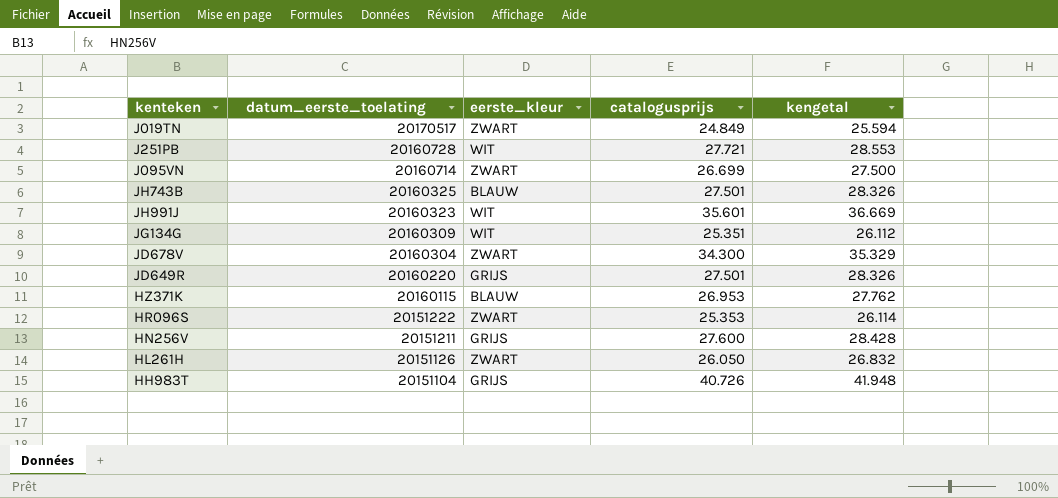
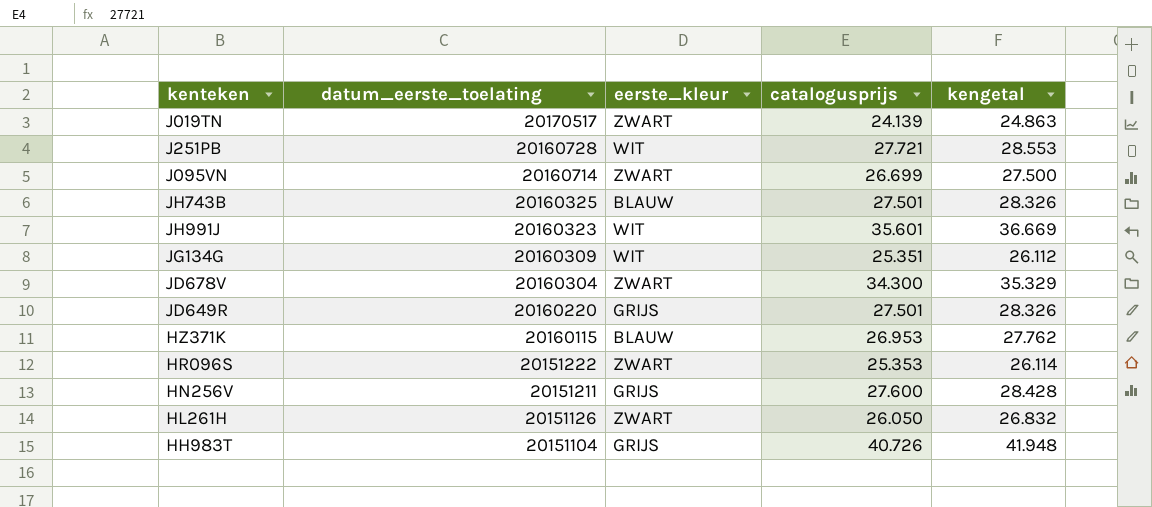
J019TN | catalogusprijs: 24.849 -> 24.139
J019TN | kengetal: 25.594 -> 24.863

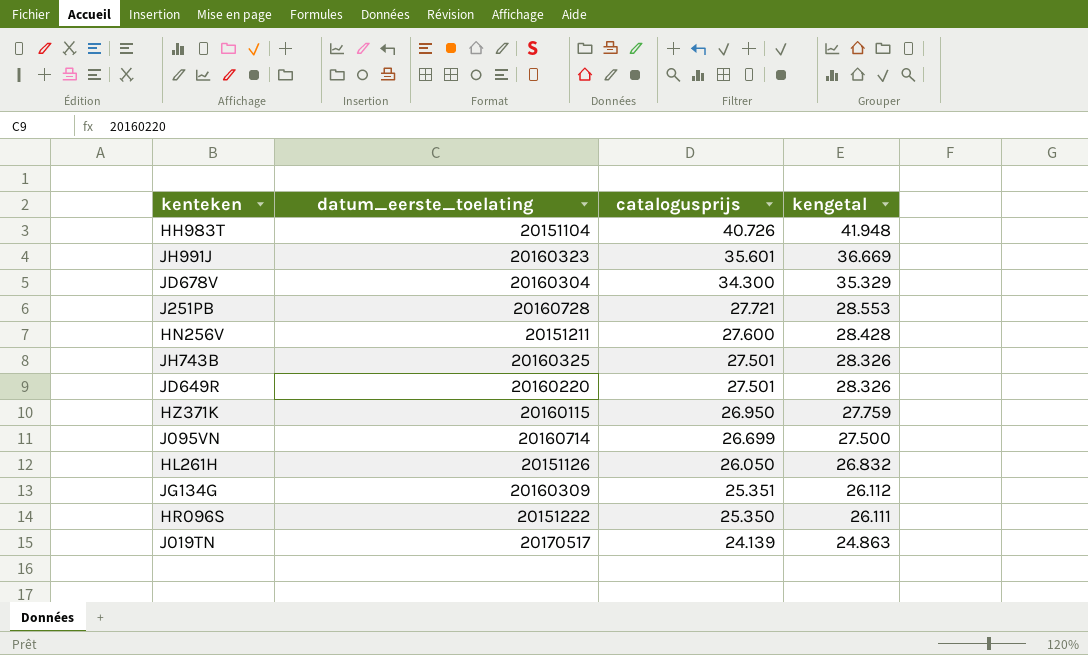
row order: datum_eerste_toelating descending -> catalogusprijs descending
column eerste_kleur | position: 3 -> none
HZ371K | catalogusprijs: 26.953 -> 26.950
HZ371K | kengetal: 27.762 -> 27.759
HR096S | catalogusprijs: 25.353 -> 25.350
HR096S | kengetal: 26.114 -> 26.111

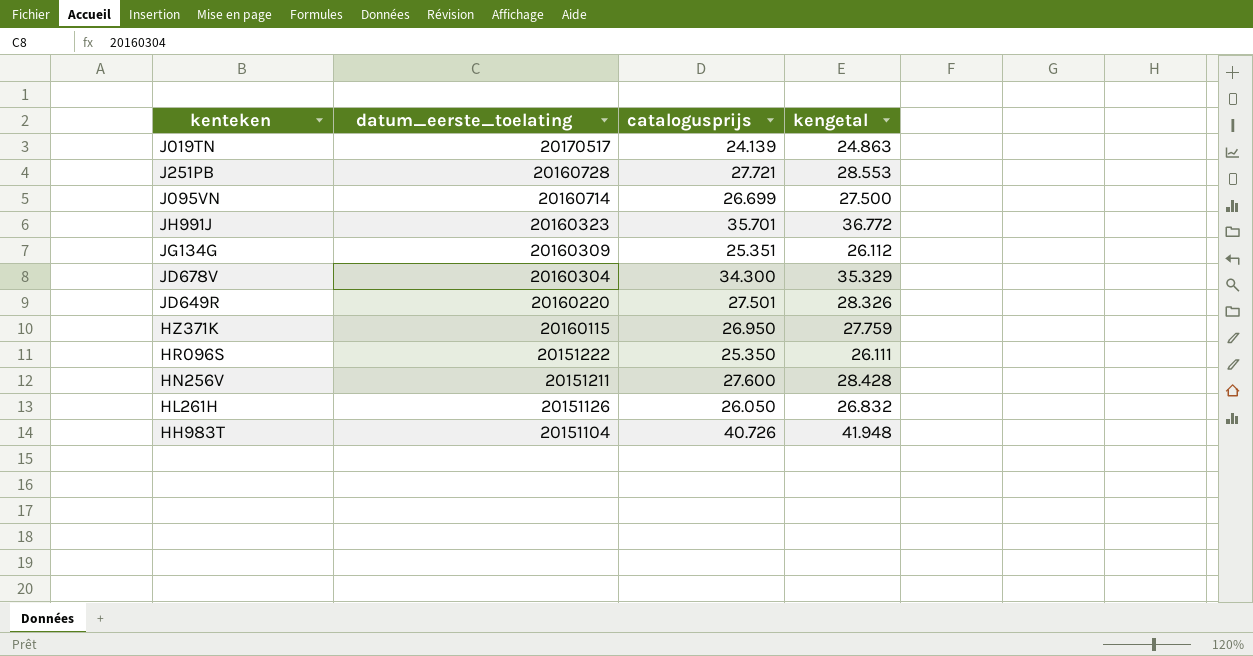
row order: catalogusprijs descending -> datum_eerste_toelating descending
row JH743B: 20160325 | 27.501 | 28.326 -> none
JH991J | catalogusprijs: 35.601 -> 35.701
JH991J | kengetal: 36.669 -> 36.772

